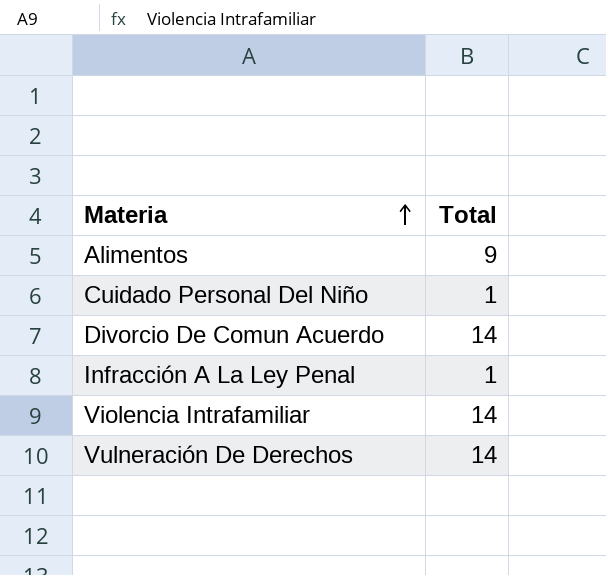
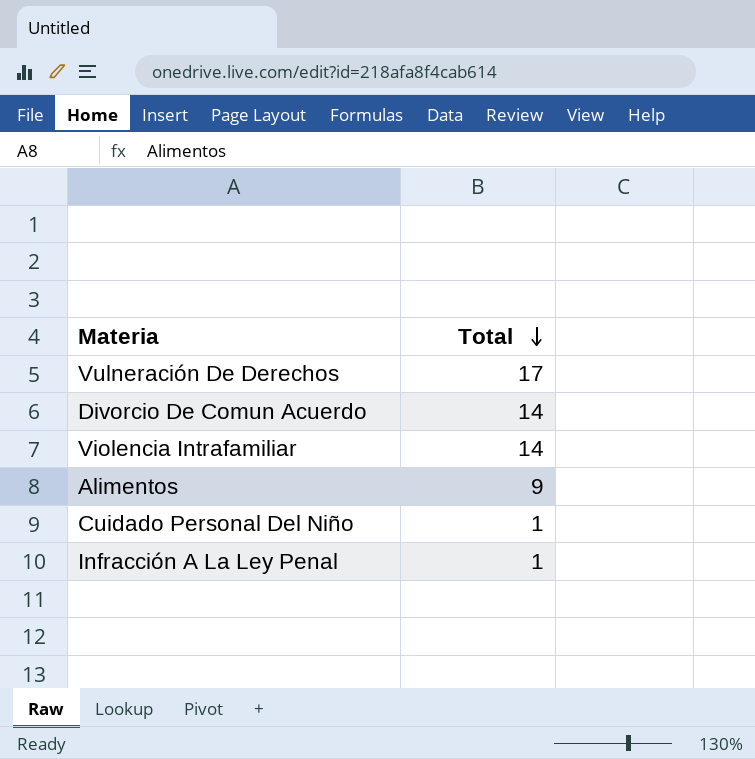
row order: Materia ascending -> Total descending
Vulneración De Derechos | Total: 14 -> 17

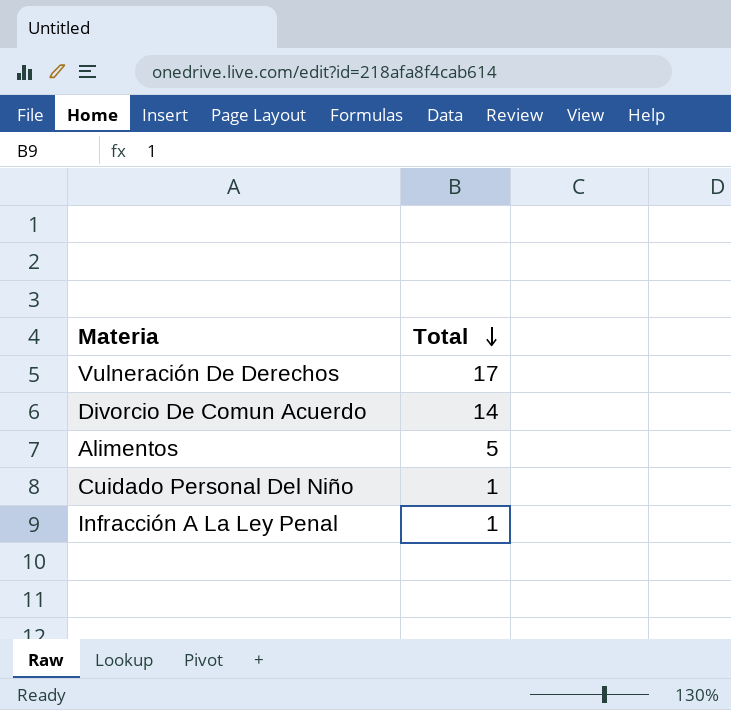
row Violencia Intrafamiliar: 14 -> none
Alimentos | Total: 9 -> 5

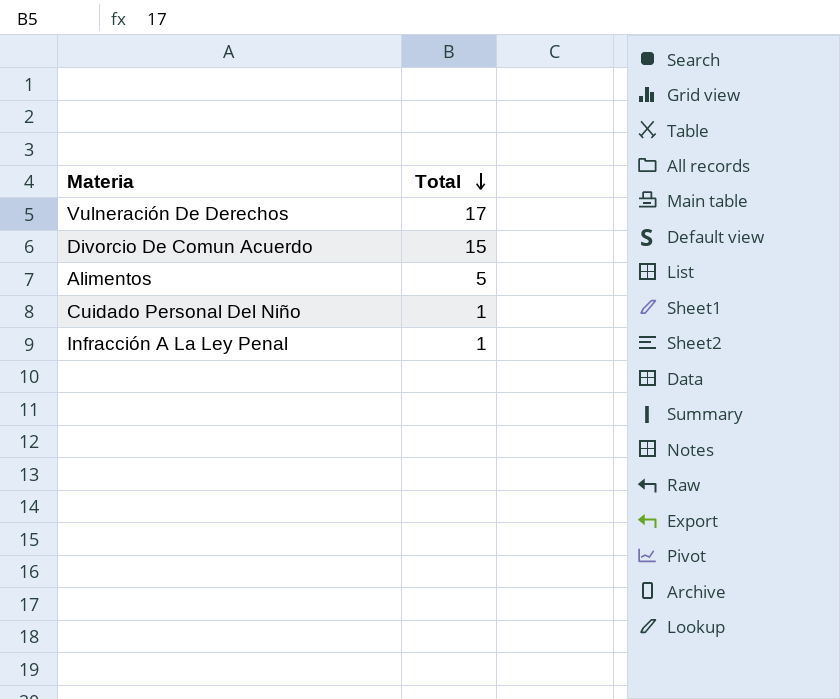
Divorcio De Comun Acuerdo | Total: 14 -> 15

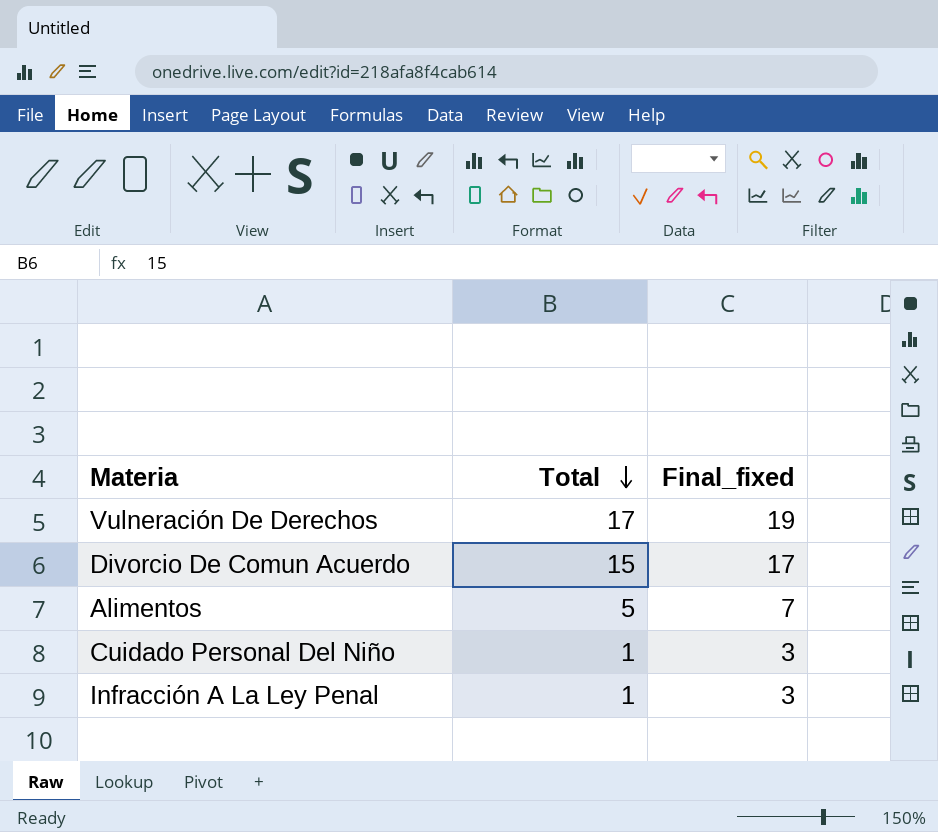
column Final_fixed | formula: none -> [Total] + 2

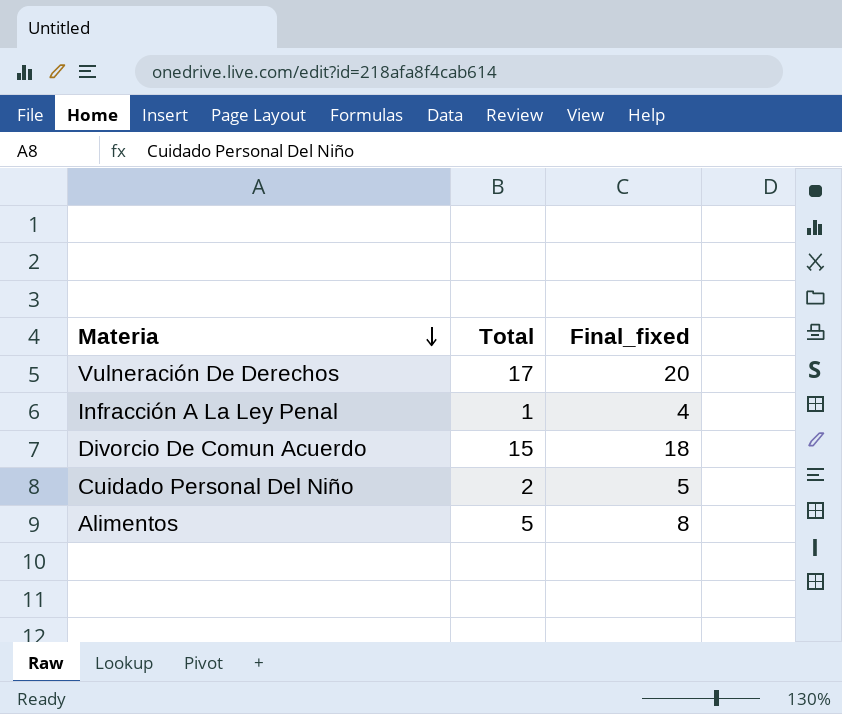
row order: Total descending -> Materia descending
column Final_fixed | formula: [Total] + 2 -> [Total] + 3
Cuidado Personal Del Niño | Total: 1 -> 2

